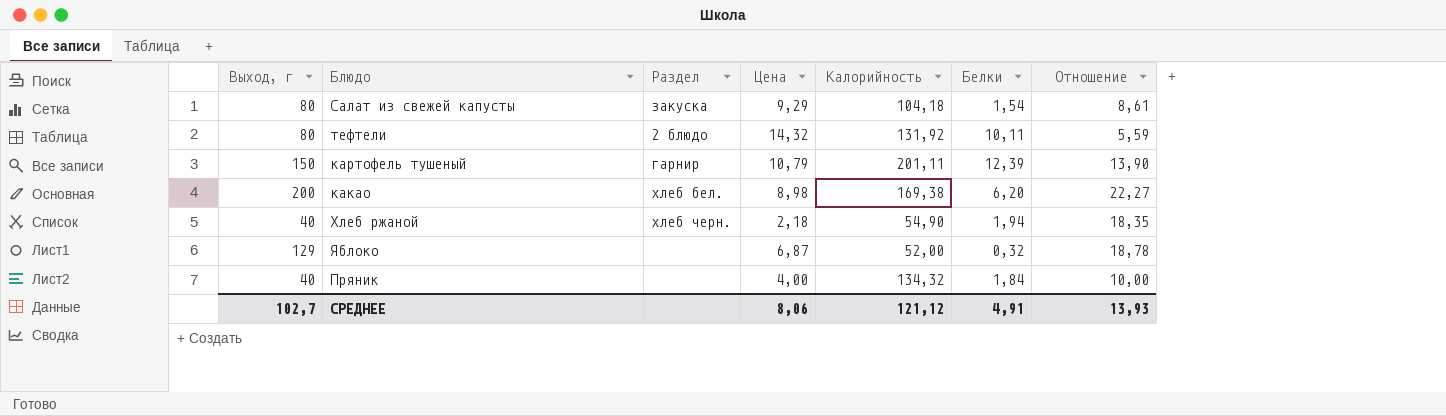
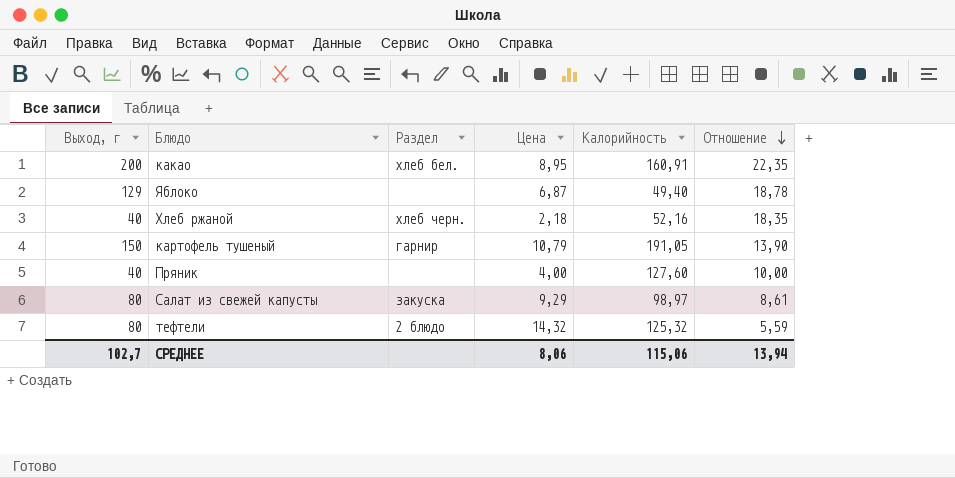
row order: none -> Отношение descending
column Белки | position: 6 -> none
какао | Цена: 8,98 -> 8,95
какао | Калорийность: 169,38 -> 160,91
какао | Отношение: 22,27 -> 22,35
Яблоко | Калорийность: 52,00 -> 49,40
Хлеб ржаной | Калорийность: 54,90 -> 52,16
картофель тушеный | Калорийность: 201,11 -> 191,05
Пряник | Калорийность: 134,32 -> 127,60
Салат из свежей капусты | Калорийность: 104,18 -> 98,97
тефтели | Калорийность: 131,92 -> 125,32
СРЕДНЕЕ | Калорийность: 121,12 -> 115,06
СРЕДНЕЕ | Отношение: 13,93 -> 13,94

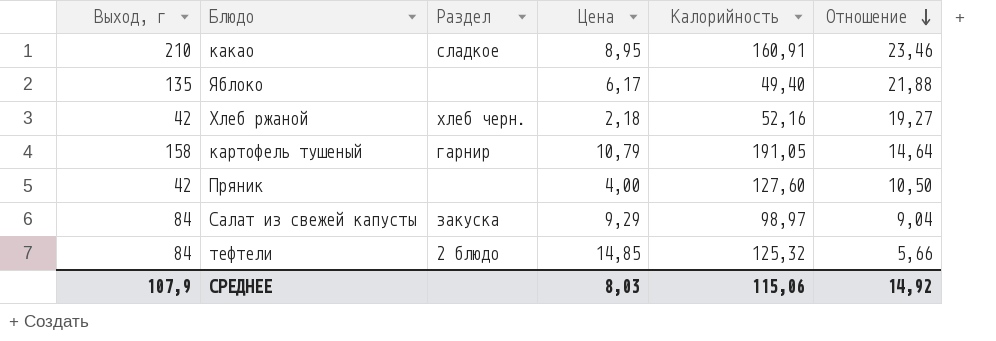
какао | Выход, г: 200 -> 210
какао | Раздел: хлеб бел. -> сладкое
какао | Отношение: 22,35 -> 23,46
Яблоко | Выход, г: 129 -> 135
Яблоко | Цена: 6,87 -> 6,17
Яблоко | Отношение: 18,78 -> 21,88
Хлеб ржаной | Выход, г: 40 -> 42
Хлеб ржаной | Отношение: 18,35 -> 19,27
картофель тушеный | Выход, г: 150 -> 158
картофель тушеный | Отношение: 13,90 -> 14,64
Пряник | Выход, г: 40 -> 42
Пряник | Отношение: 10,00 -> 10,50
Салат из свежей капусты | Выход, г: 80 -> 84
Салат из свежей капусты | Отношение: 8,61 -> 9,04
тефтели | Выход, г: 80 -> 84
тефтели | Цена: 14,32 -> 14,85
тефтели | Отношение: 5,59 -> 5,66
СРЕДНЕЕ | Выход, г: 102,7 -> 107,9
СРЕДНЕЕ | Цена: 8,06 -> 8,03
СРЕДНЕЕ | Отношение: 13,94 -> 14,92

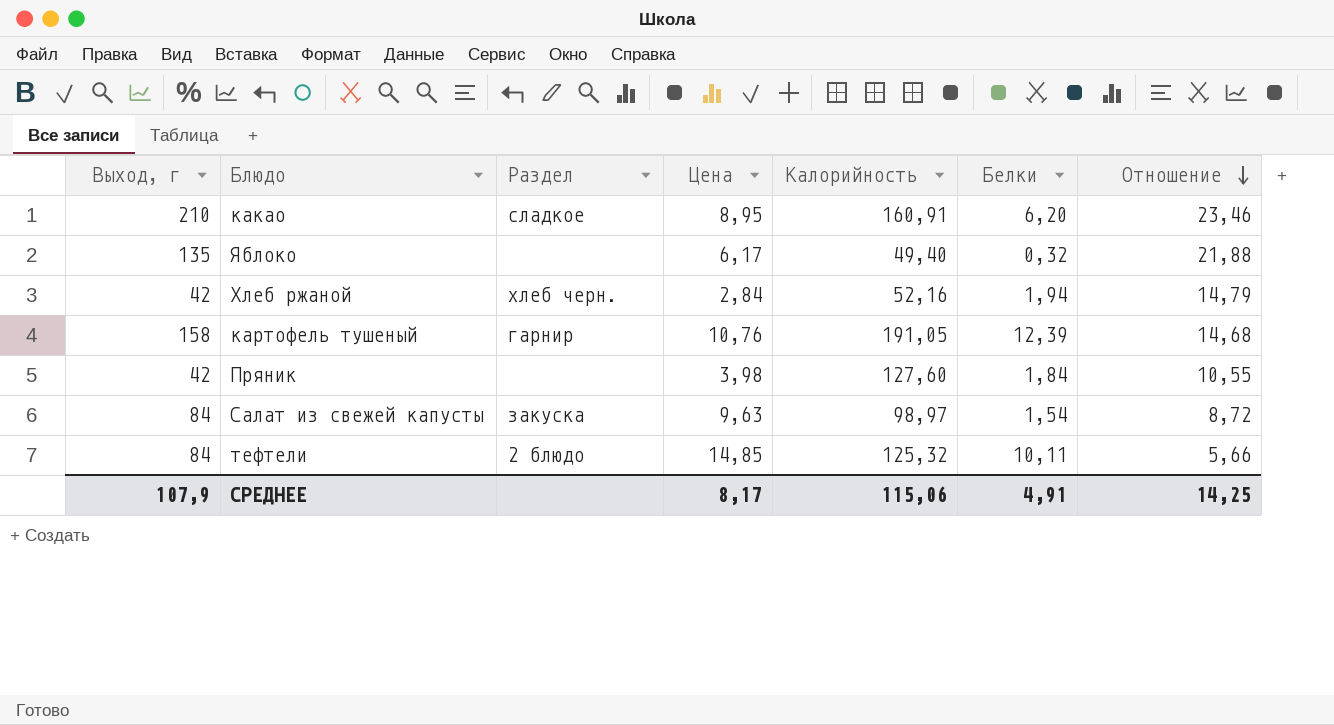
column Белки | position: none -> 6
Хлеб ржаной | Цена: 2,18 -> 2,84
Хлеб ржаной | Отношение: 19,27 -> 14,79
картофель тушеный | Цена: 10,79 -> 10,76
картофель тушеный | Отношение: 14,64 -> 14,68
Пряник | Цена: 4,00 -> 3,98
Пряник | Отношение: 10,50 -> 10,55
Салат из свежей капусты | Цена: 9,29 -> 9,63
Салат из свежей капусты | Отношение: 9,04 -> 8,72
СРЕДНЕЕ | Цена: 8,03 -> 8,17
СРЕДНЕЕ | Отношение: 14,92 -> 14,25

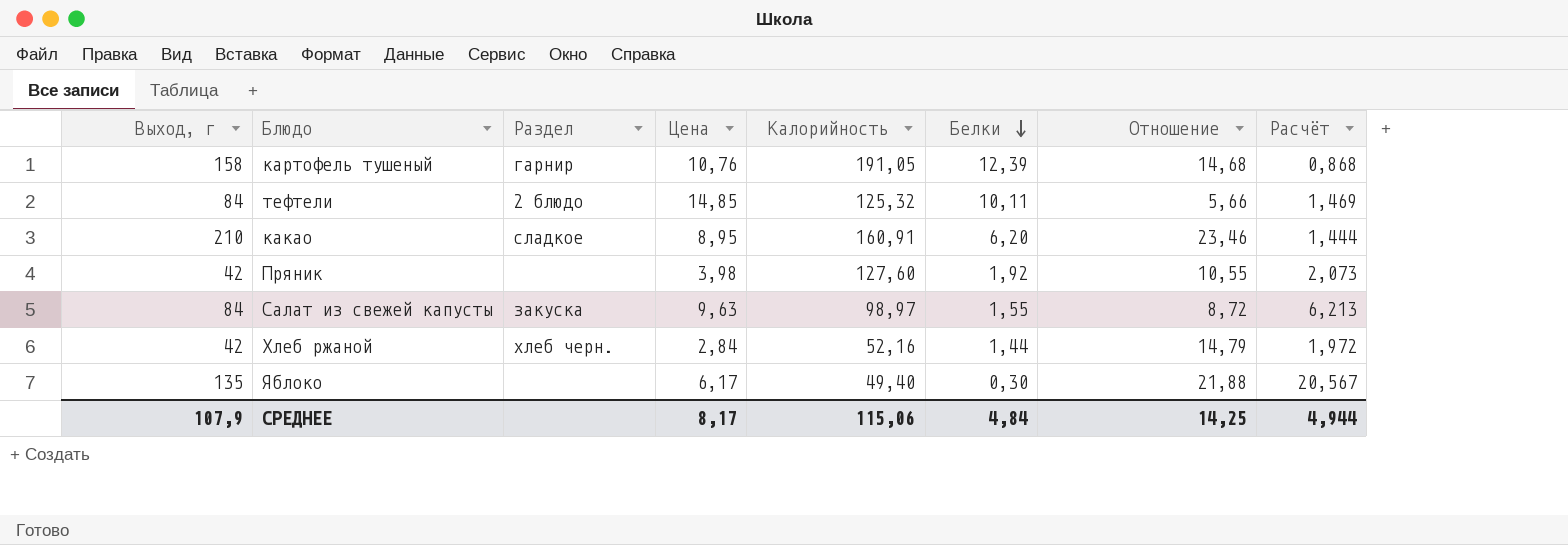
row order: Отношение descending -> Белки descending
column Расчёт | formula: none -> [Цена] / [Белки]
Пряник | Белки: 1,84 -> 1,92
Салат из свежей капусты | Белки: 1,54 -> 1,55
Хлеб ржаной | Белки: 1,94 -> 1,44
Яблоко | Белки: 0,32 -> 0,30
СРЕДНЕЕ | Белки: 4,91 -> 4,84

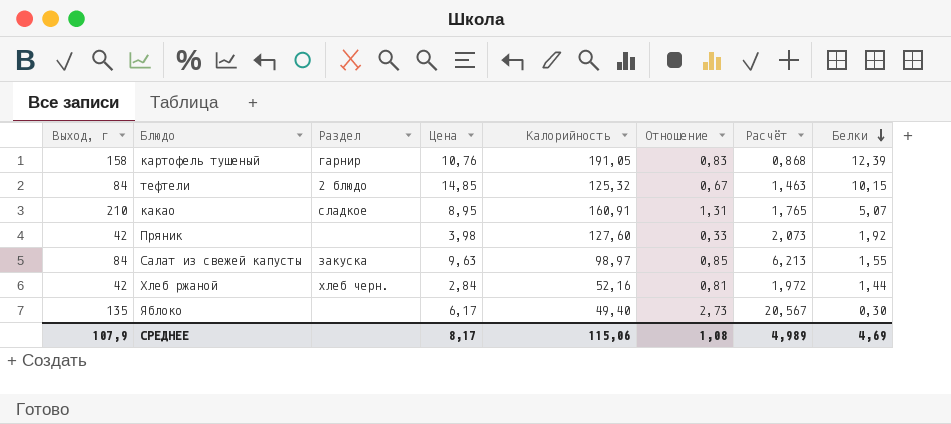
column Отношение | formula: [Выход, г] / [Цена] -> [Выход, г] / [Калорийность]
column Белки | position: 6 -> 8
тефтели | Расчёт: 1,469 -> 1,463
тефтели | Белки: 10,11 -> 10,15
какао | Расчёт: 1,444 -> 1,765
какао | Белки: 6,20 -> 5,07
СРЕДНЕЕ | Отношение: 14,25 -> 1,08
СРЕДНЕЕ | Расчёт: 4,944 -> 4,989
СРЕДНЕЕ | Белки: 4,84 -> 4,69

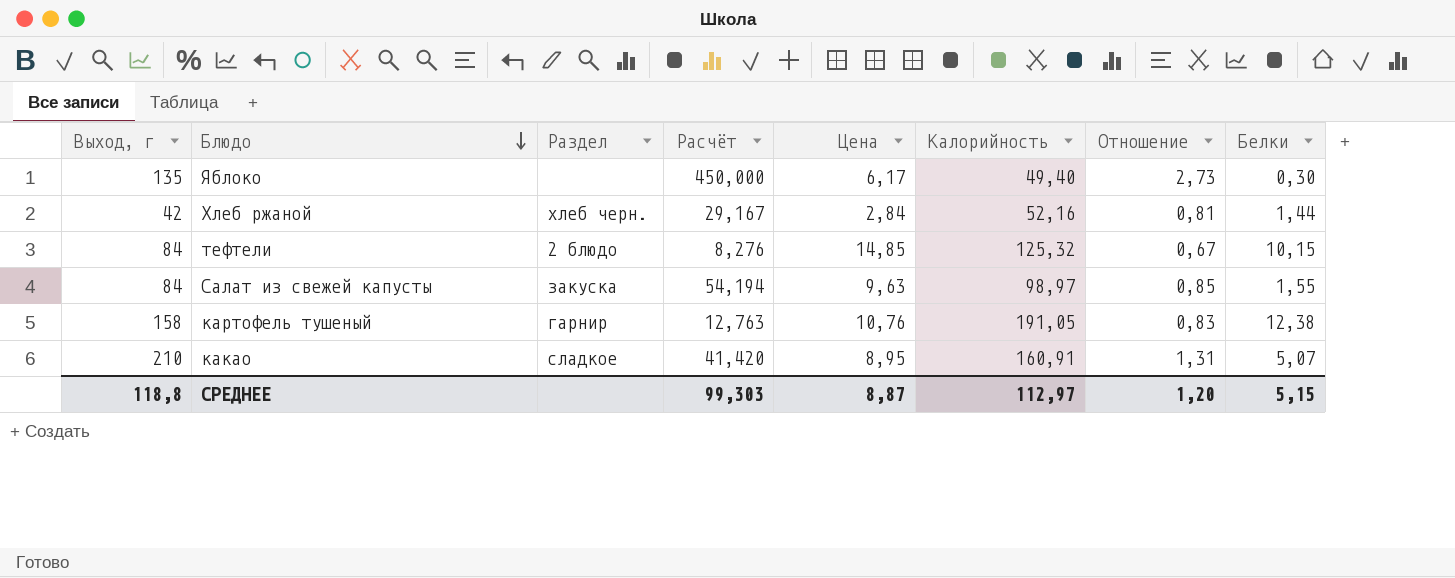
row order: Белки descending -> Блюдо descending
column Расчёт | formula: [Цена] / [Белки] -> [Выход, г] / [Белки]
column Расчёт | position: 7 -> 4
row Пряник: 42 | none | 3,98 | 127,60 | 0,33 | 2,073 | 1,92 -> none
картофель тушеный | Белки: 12,39 -> 12,38
СРЕДНЕЕ | Выход, г: 107,9 -> 118,8
СРЕДНЕЕ | Расчёт: 4,989 -> 99,303
СРЕДНЕЕ | Цена: 8,17 -> 8,87
СРЕДНЕЕ | Калорийность: 115,06 -> 112,97
СРЕДНЕЕ | Отношение: 1,08 -> 1,20
СРЕДНЕЕ | Белки: 4,69 -> 5,15

